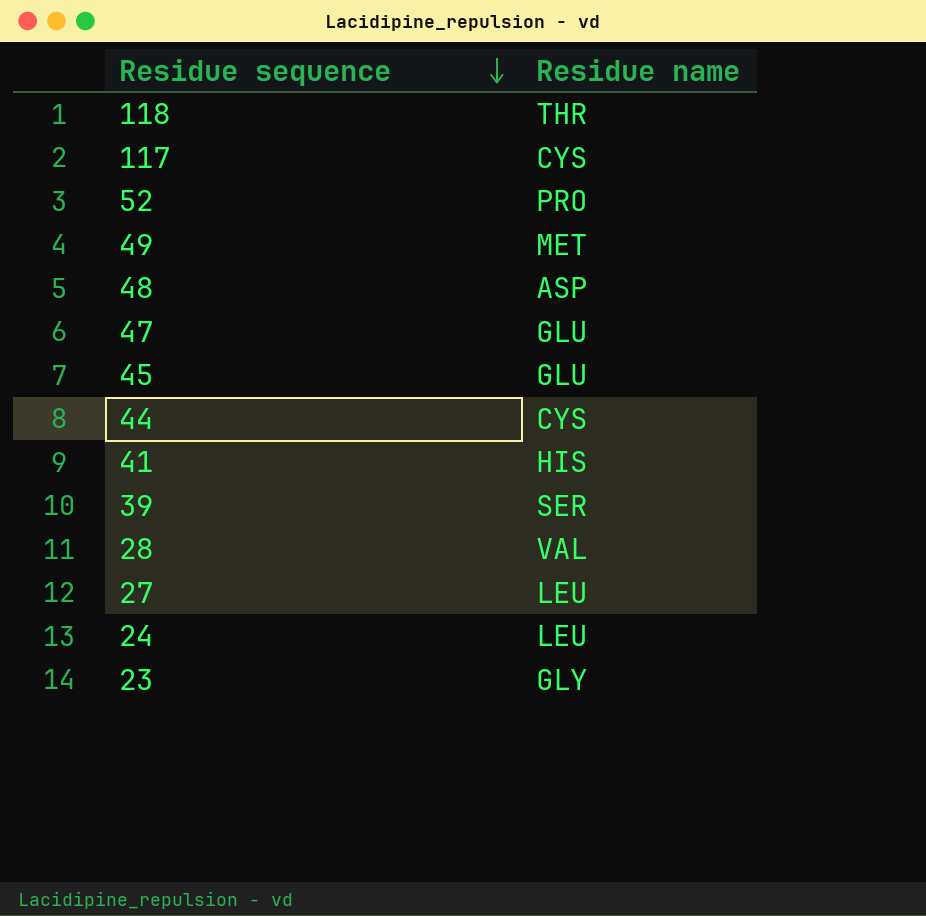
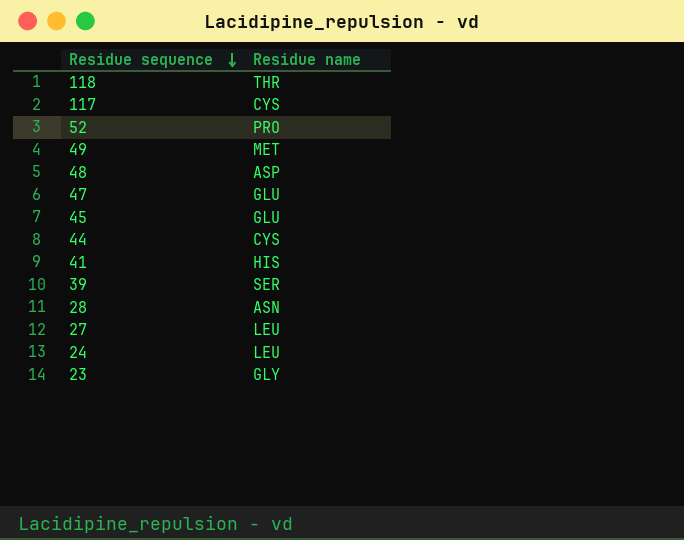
28 | Residue name: VAL -> ASN

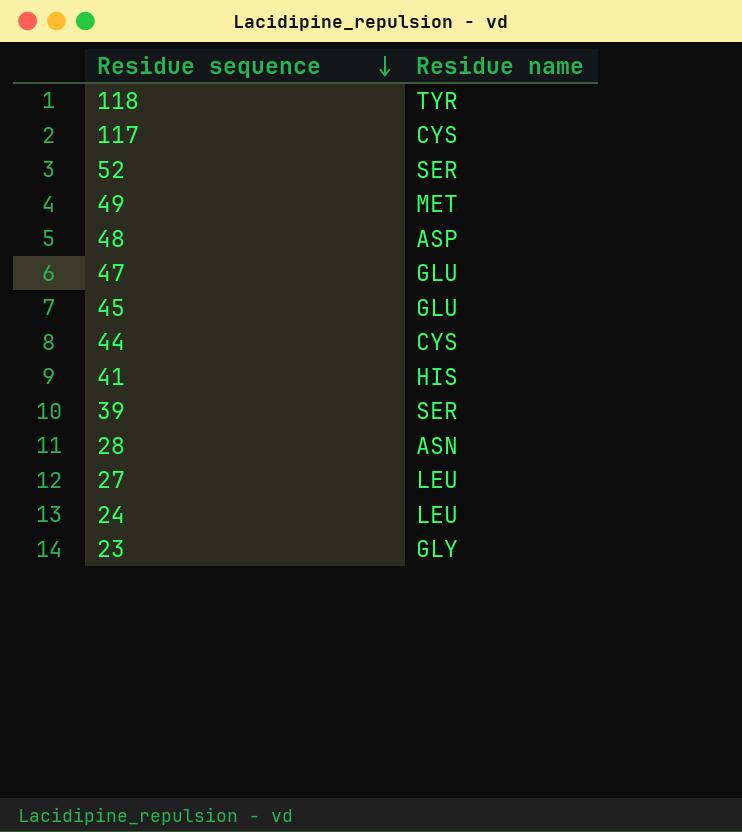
118 | Residue name: THR -> TYR
52 | Residue name: PRO -> SER

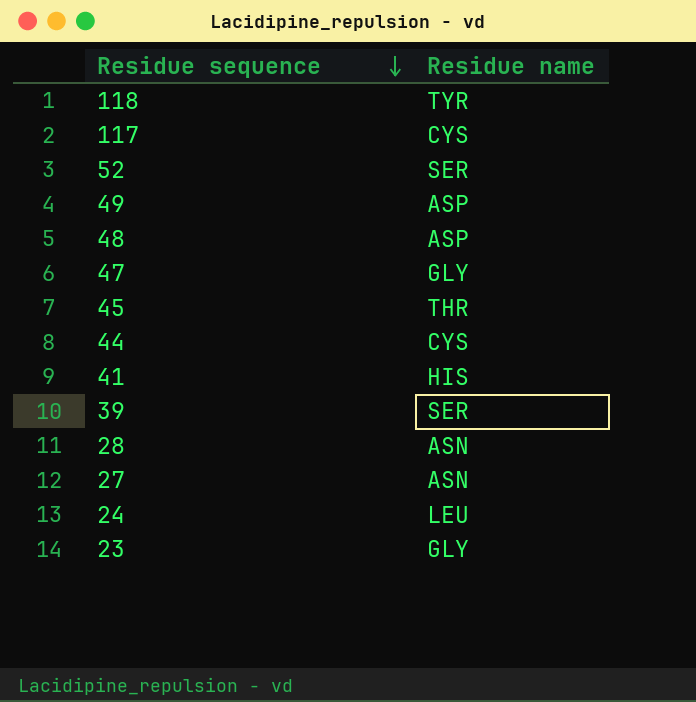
49 | Residue name: MET -> ASP
47 | Residue name: GLU -> GLY
45 | Residue name: GLU -> THR
27 | Residue name: LEU -> ASN

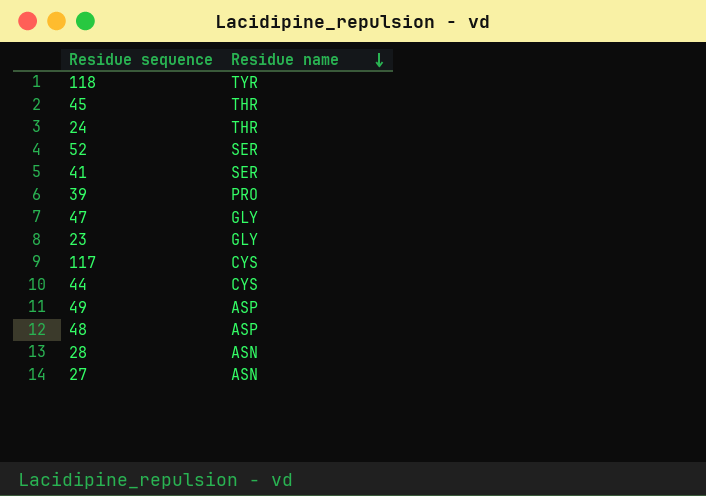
row order: Residue sequence descending -> Residue name descending
24 | Residue name: LEU -> THR
41 | Residue name: HIS -> SER
39 | Residue name: SER -> PRO

